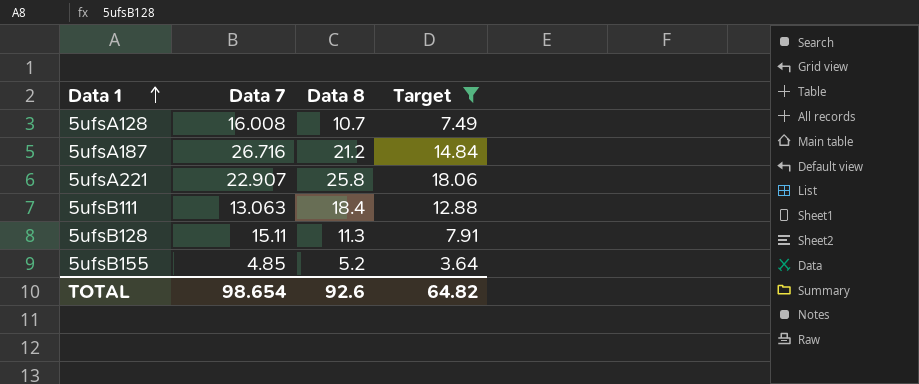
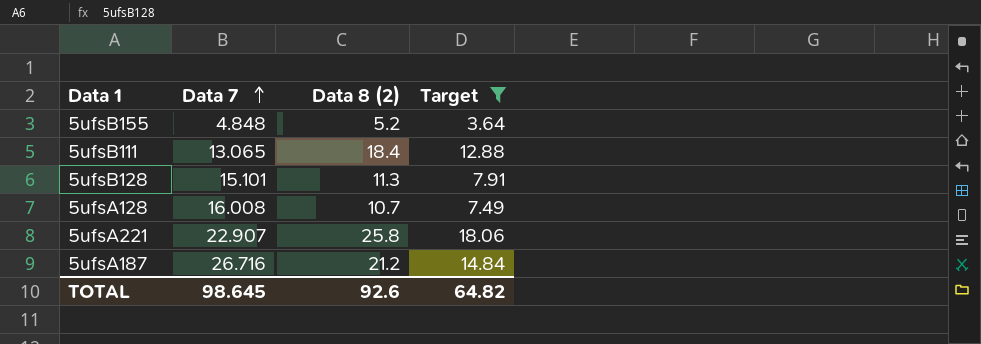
row order: Data 1 ascending -> Data 7 ascending
column name: Data 8 -> Data 8 (2)
5ufsB155 | Data 7: 4.85 -> 4.848
5ufsB111 | Data 7: 13.063 -> 13.065
5ufsB128 | Data 7: 15.11 -> 15.101
TOTAL | Data 7: 98.654 -> 98.645

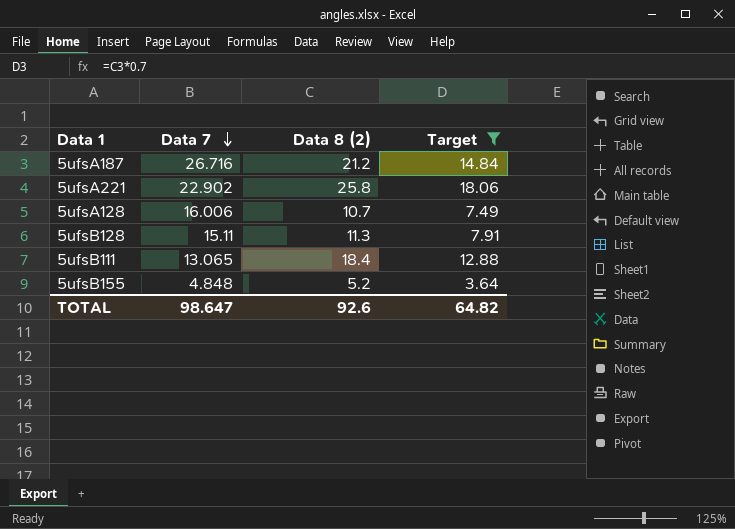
row order: Data 7 ascending -> Data 7 descending
5ufsA221 | Data 7: 22.907 -> 22.902
5ufsA128 | Data 7: 16.008 -> 16.006
5ufsB128 | Data 7: 15.101 -> 15.11
TOTAL | Data 7: 98.645 -> 98.647

